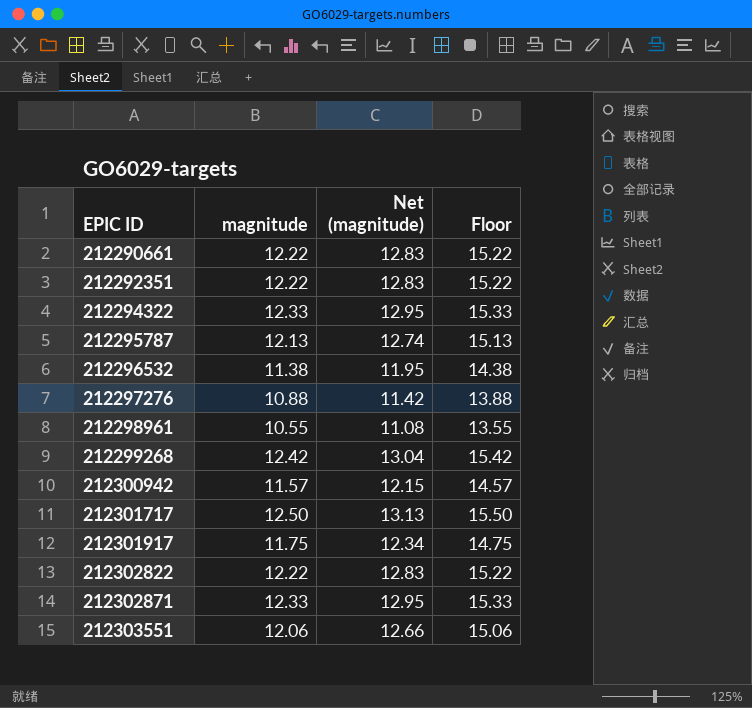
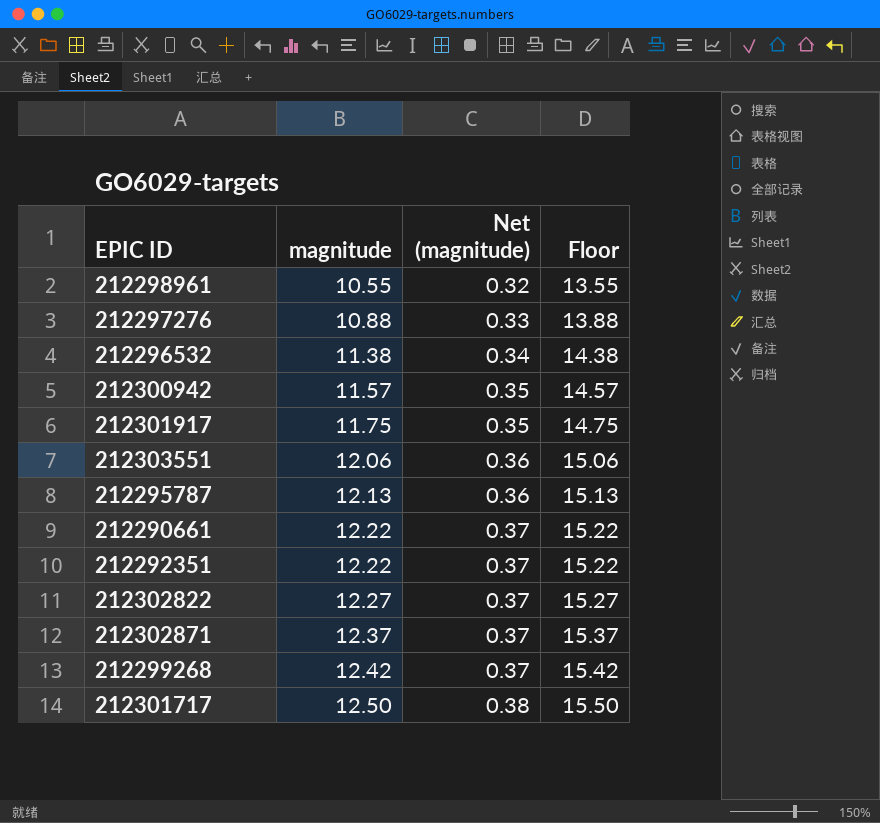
row order: EPIC ID ascending -> magnitude ascending
column Net (magnitude) | formula: [magnitude] * 1.05 -> [magnitude] * 0.03
row 212294322: 12.33 | 12.95 | 15.33 -> none
212302822 | magnitude: 12.22 -> 12.27
212302822 | Floor: 15.22 -> 15.27
212302871 | magnitude: 12.33 -> 12.37
212302871 | Floor: 15.33 -> 15.37

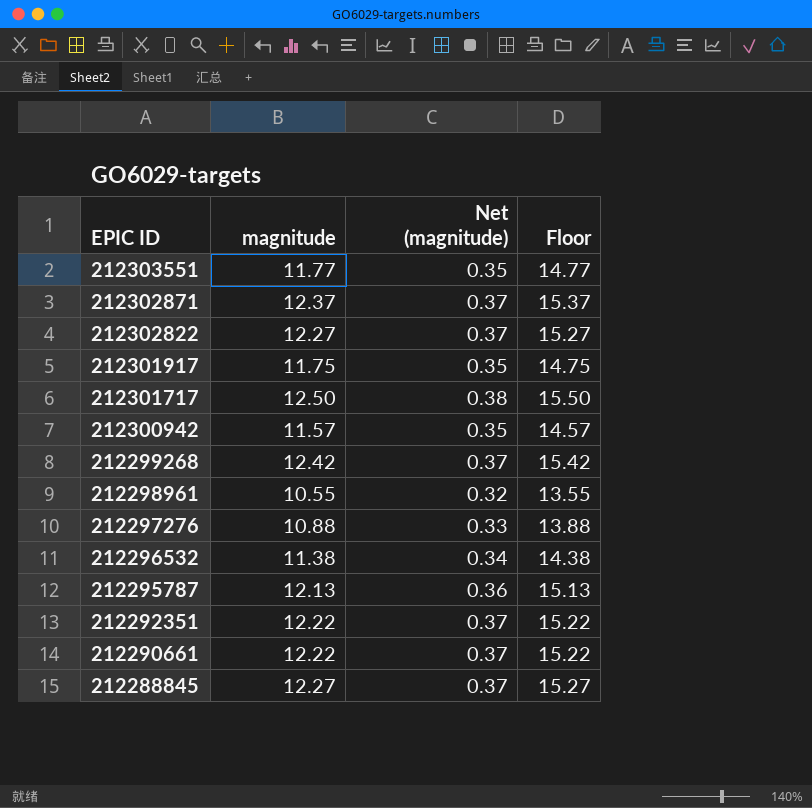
row order: magnitude ascending -> EPIC ID descending
212303551 | magnitude: 12.06 -> 11.77
212303551 | Net (magnitude): 0.36 -> 0.35
212303551 | Floor: 15.06 -> 14.77
row 212288845: none -> 12.27 | 0.37 | 15.27

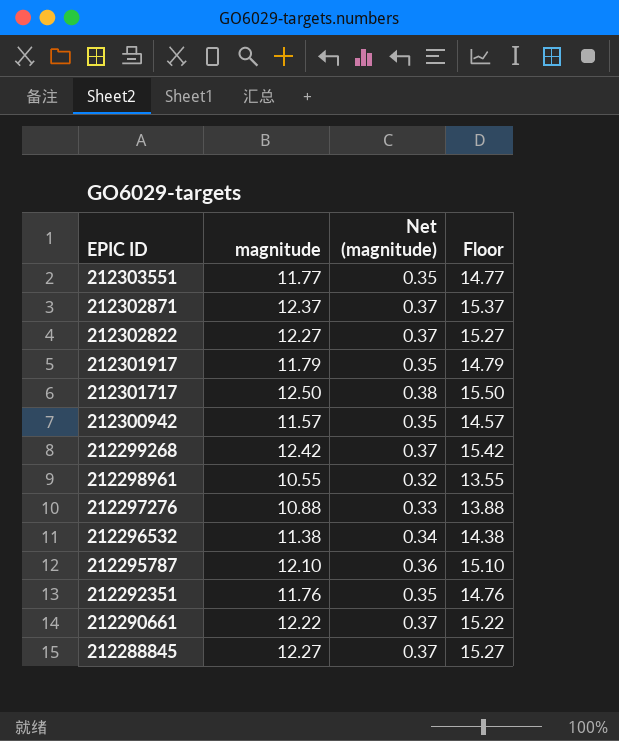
212301917 | magnitude: 11.75 -> 11.79
212301917 | Floor: 14.75 -> 14.79
212295787 | magnitude: 12.13 -> 12.10
212295787 | Floor: 15.13 -> 15.10
212292351 | magnitude: 12.22 -> 11.76
212292351 | Net (magnitude): 0.37 -> 0.35
212292351 | Floor: 15.22 -> 14.76

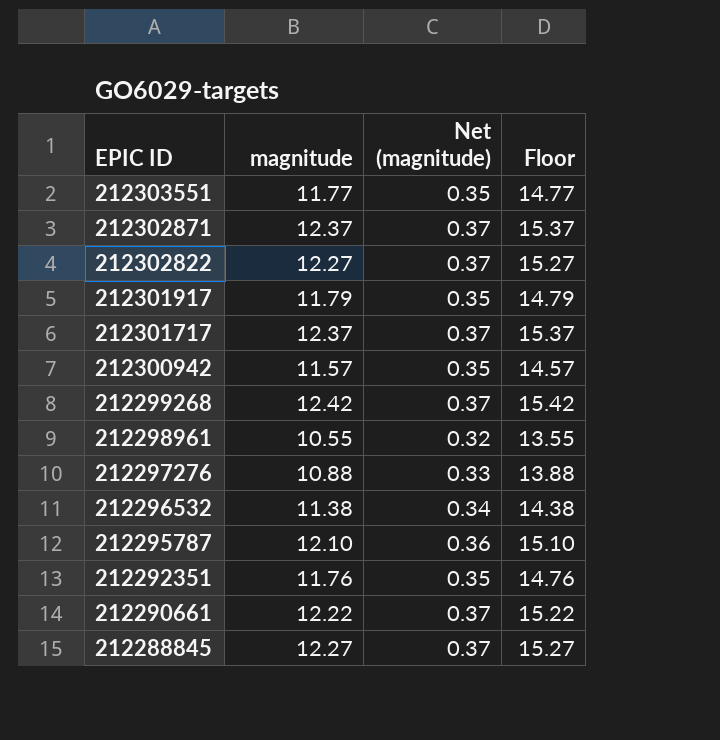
212301717 | magnitude: 12.50 -> 12.37
212301717 | Net (magnitude): 0.38 -> 0.37
212301717 | Floor: 15.50 -> 15.37

